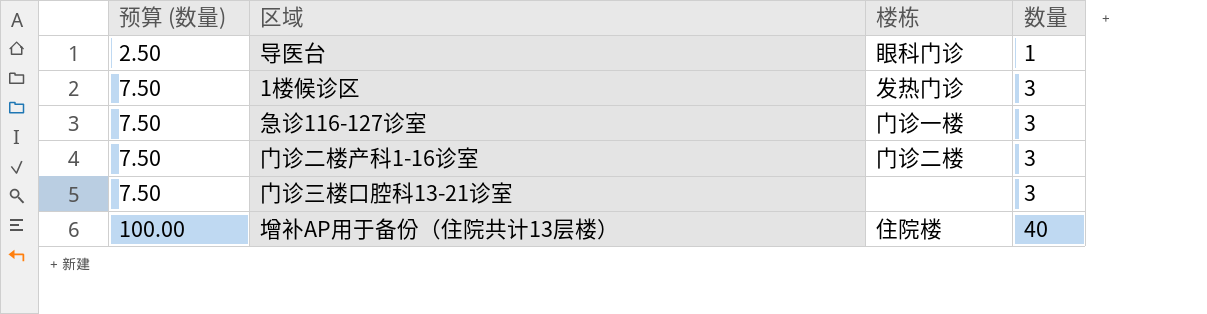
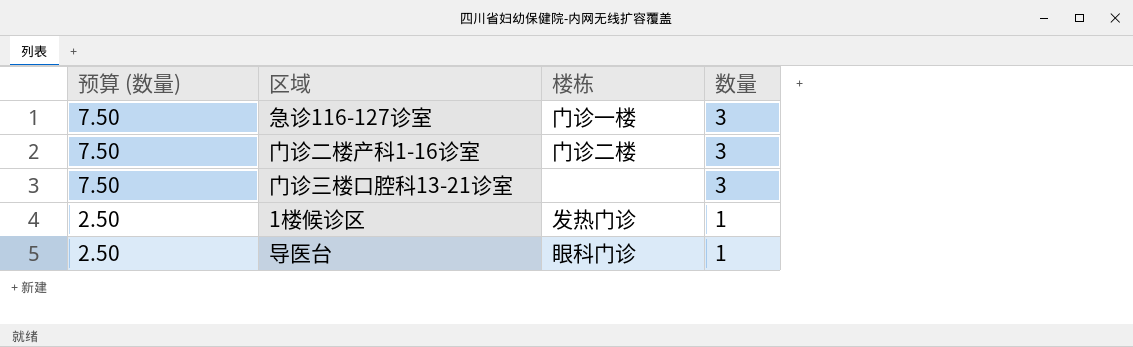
row order: 预算 (数量) ascending -> 预算 (数量) descending
row 增补AP用于备份（住院共计13层楼）: 100.00 | 住院楼 | 40 -> none
1楼候诊区 | 预算 (数量): 7.50 -> 2.50
1楼候诊区 | 数量: 3 -> 1

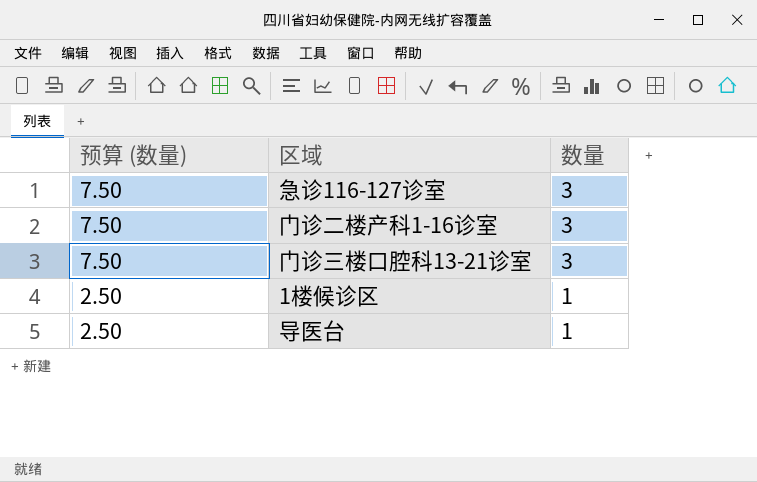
column 楼栋 | position: 3 -> none

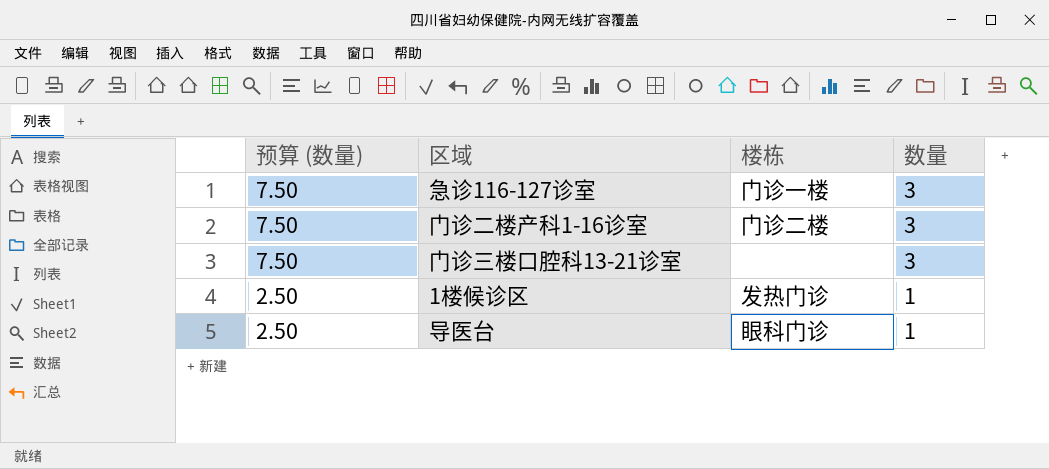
column 楼栋 | position: none -> 3

